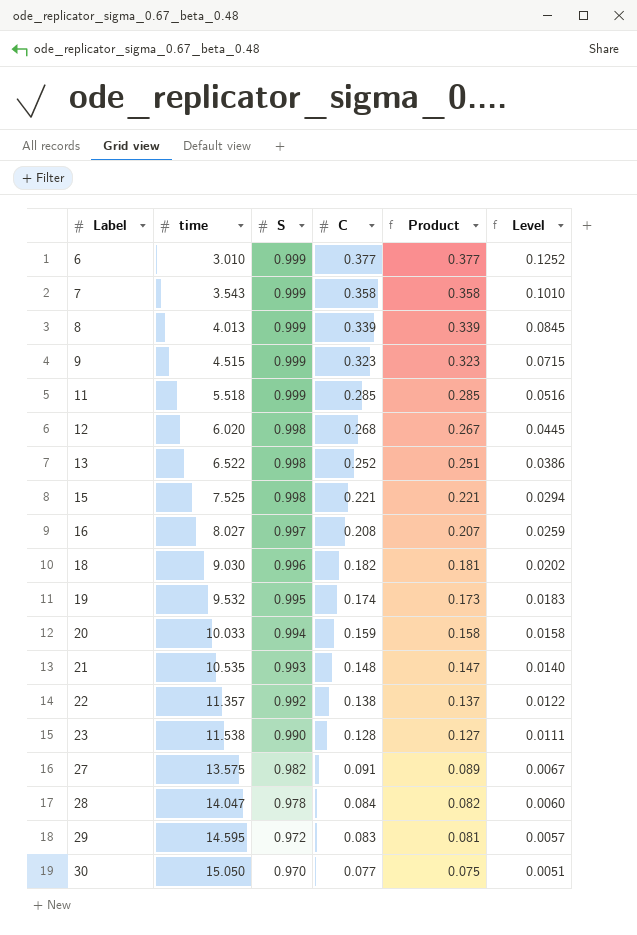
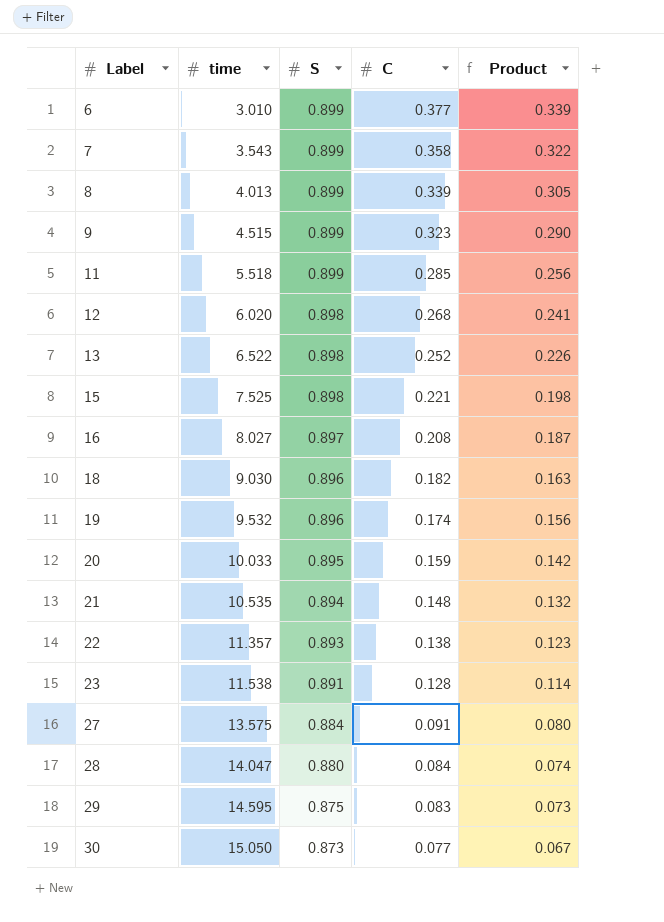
column Level | formula: [C] / [time] -> none
6 | S: 0.999 -> 0.899
6 | Product: 0.377 -> 0.339
7 | S: 0.999 -> 0.899
7 | Product: 0.358 -> 0.322
8 | S: 0.999 -> 0.899
8 | Product: 0.339 -> 0.305
9 | S: 0.999 -> 0.899
9 | Product: 0.323 -> 0.290
11 | S: 0.999 -> 0.899
11 | Product: 0.285 -> 0.256
12 | S: 0.998 -> 0.898
12 | Product: 0.267 -> 0.241
13 | S: 0.998 -> 0.898
13 | Product: 0.251 -> 0.226
15 | S: 0.998 -> 0.898
15 | Product: 0.221 -> 0.198
16 | S: 0.997 -> 0.897
16 | Product: 0.207 -> 0.187
18 | S: 0.996 -> 0.896
18 | Product: 0.181 -> 0.163
19 | S: 0.995 -> 0.896
19 | Product: 0.173 -> 0.156
20 | S: 0.994 -> 0.895
20 | Product: 0.158 -> 0.142
21 | S: 0.993 -> 0.894
21 | Product: 0.147 -> 0.132
22 | S: 0.992 -> 0.893
22 | Product: 0.137 -> 0.123
23 | S: 0.990 -> 0.891
23 | Product: 0.127 -> 0.114
27 | S: 0.982 -> 0.884
27 | Product: 0.089 -> 0.080
28 | S: 0.978 -> 0.880
28 | Product: 0.082 -> 0.074
29 | S: 0.972 -> 0.875
29 | Product: 0.081 -> 0.073
30 | S: 0.970 -> 0.873
30 | Product: 0.075 -> 0.067

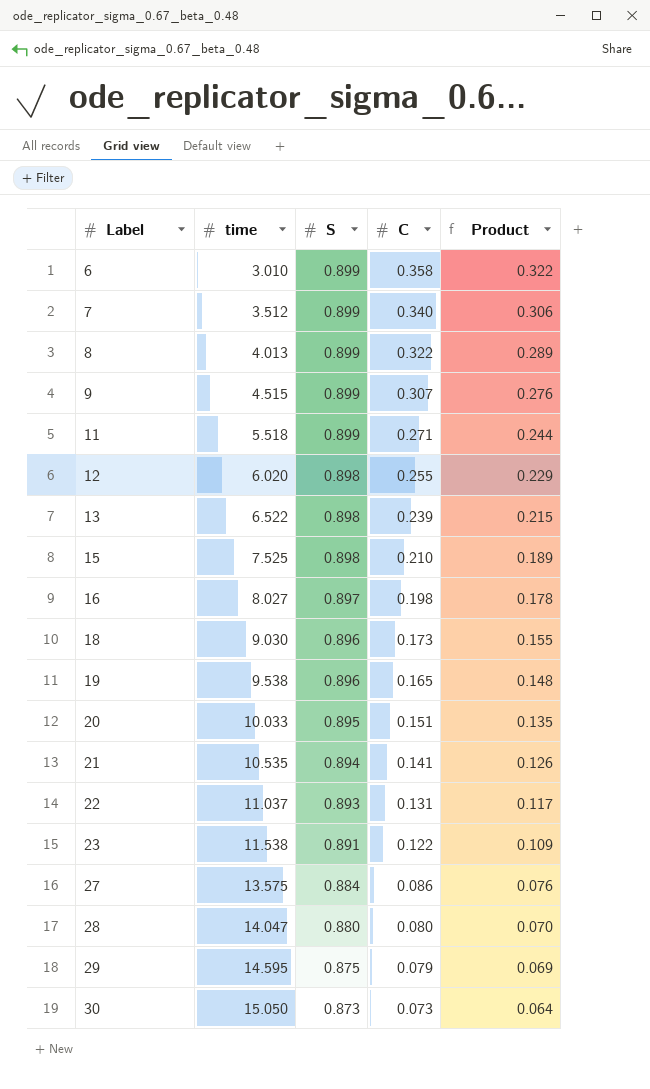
6 | C: 0.377 -> 0.358
6 | Product: 0.339 -> 0.322
7 | time: 3.543 -> 3.512
7 | C: 0.358 -> 0.340
7 | Product: 0.322 -> 0.306
8 | C: 0.339 -> 0.322
8 | Product: 0.305 -> 0.289
9 | C: 0.323 -> 0.307
9 | Product: 0.290 -> 0.276
11 | C: 0.285 -> 0.271
11 | Product: 0.256 -> 0.244
12 | C: 0.268 -> 0.255
12 | Product: 0.241 -> 0.229
13 | C: 0.252 -> 0.239
13 | Product: 0.226 -> 0.215
15 | C: 0.221 -> 0.210
15 | Product: 0.198 -> 0.189
16 | C: 0.208 -> 0.198
16 | Product: 0.187 -> 0.178
18 | C: 0.182 -> 0.173
18 | Product: 0.163 -> 0.155
19 | time: 9.532 -> 9.538
19 | C: 0.174 -> 0.165
19 | Product: 0.156 -> 0.148
20 | C: 0.159 -> 0.151
20 | Product: 0.142 -> 0.135
21 | C: 0.148 -> 0.141
21 | Product: 0.132 -> 0.126
22 | time: 11.357 -> 11.037
22 | C: 0.138 -> 0.131
22 | Product: 0.123 -> 0.117
23 | C: 0.128 -> 0.122
23 | Product: 0.114 -> 0.109
27 | C: 0.091 -> 0.086
27 | Product: 0.080 -> 0.076
28 | C: 0.084 -> 0.080
28 | Product: 0.074 -> 0.070
29 | C: 0.083 -> 0.079
29 | Product: 0.073 -> 0.069
30 | C: 0.077 -> 0.073
30 | Product: 0.067 -> 0.064

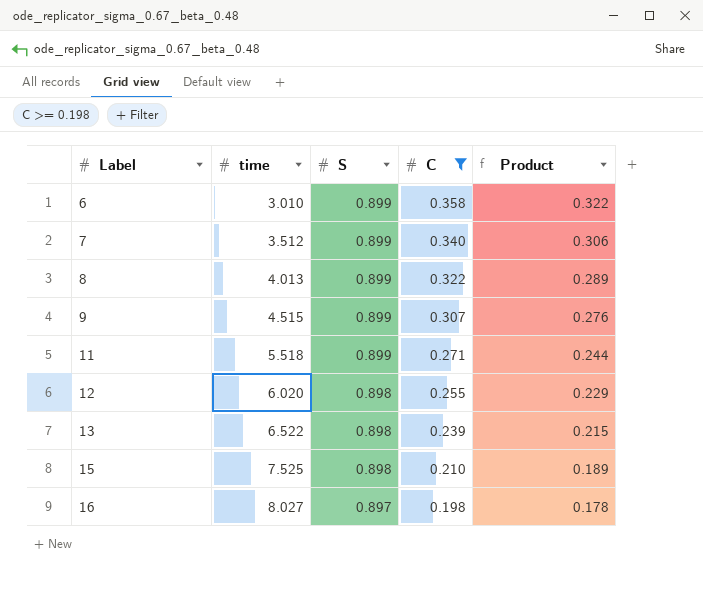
filter: none -> C >= 0.198

